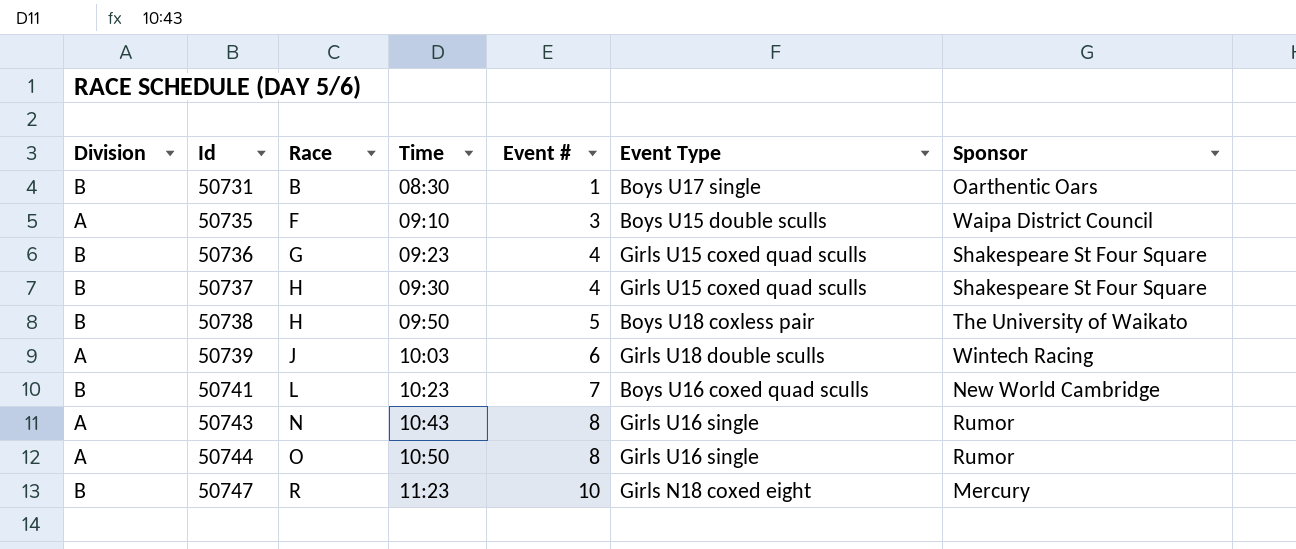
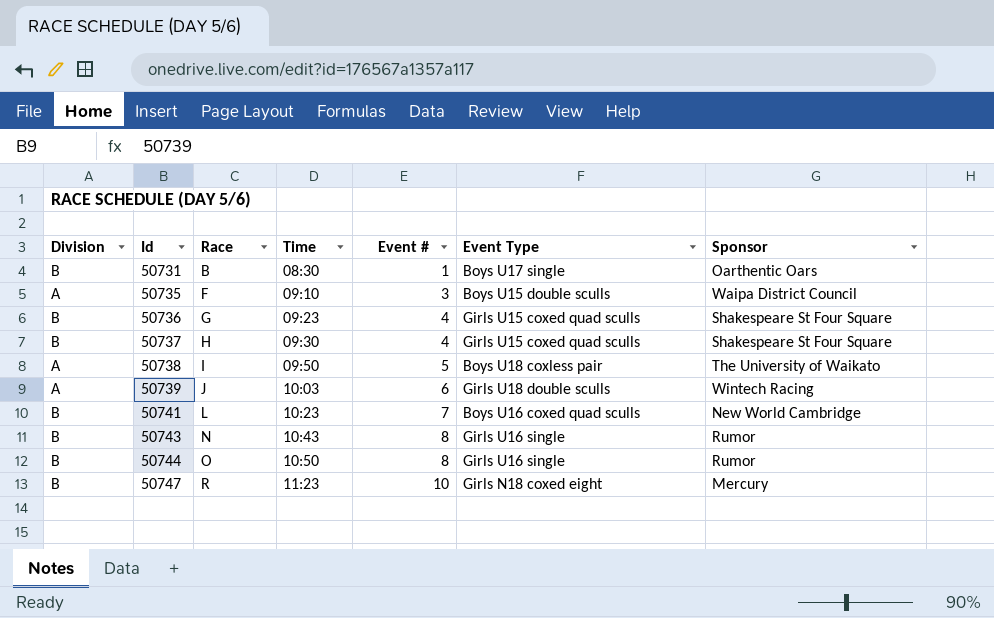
50738 | Division: B -> A
50738 | Race: H -> I
50743 | Division: A -> B
50744 | Division: A -> B

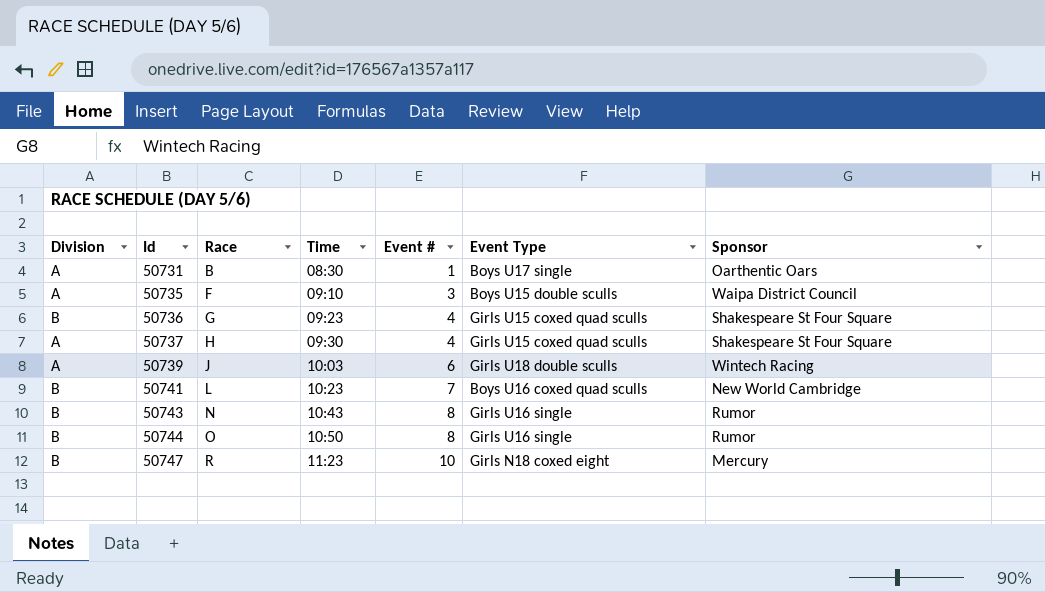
row 50738: A | I | 09:50 | 5 | Boys U18 coxless pair | The University of Waikato -> none
50731 | Division: B -> A
50737 | Division: B -> A

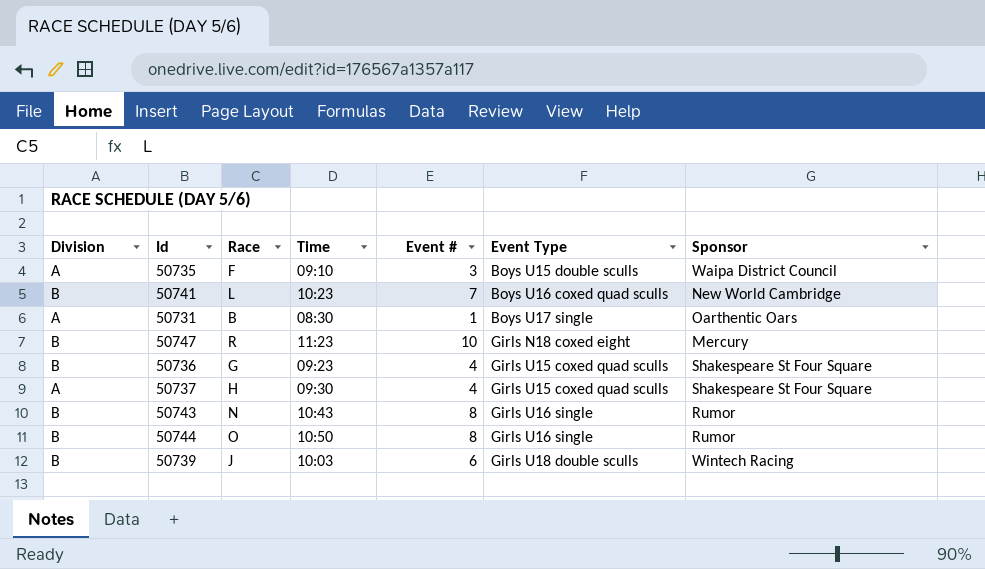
row order: Id ascending -> Event Type ascending
50739 | Division: A -> B

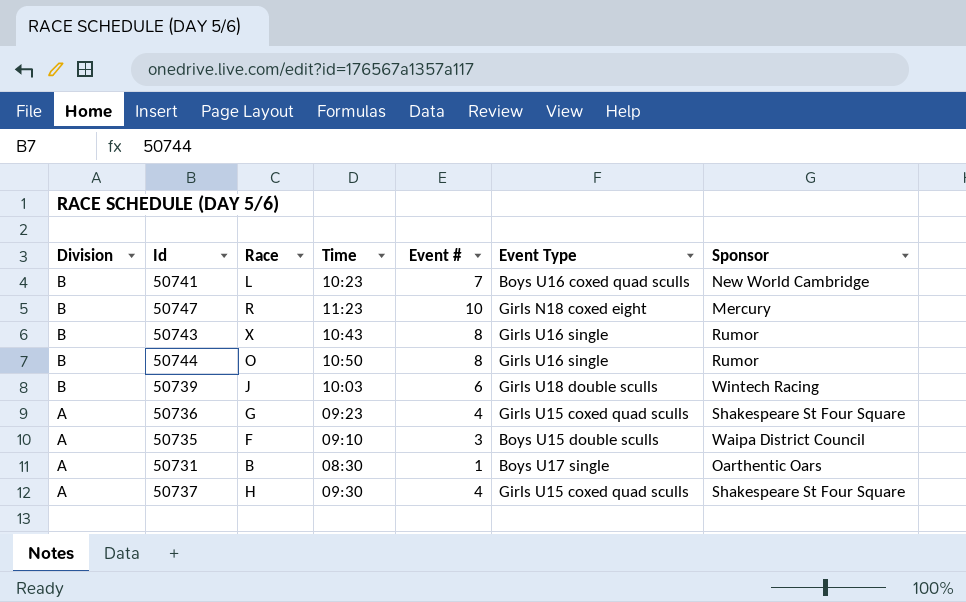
row order: Event Type ascending -> Division descending
50743 | Race: N -> X
50736 | Division: B -> A

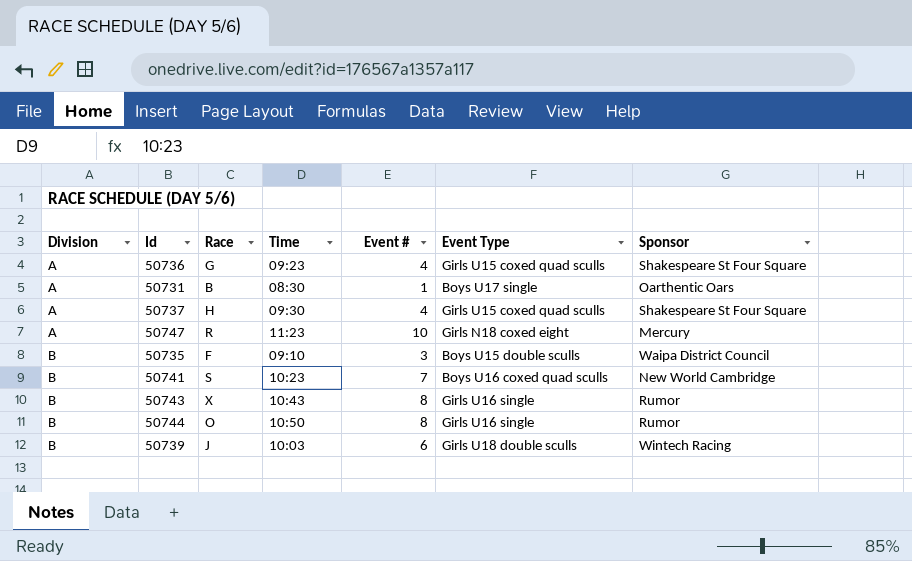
row order: Division descending -> Division ascending
50747 | Division: B -> A
50735 | Division: A -> B
50741 | Race: L -> S

